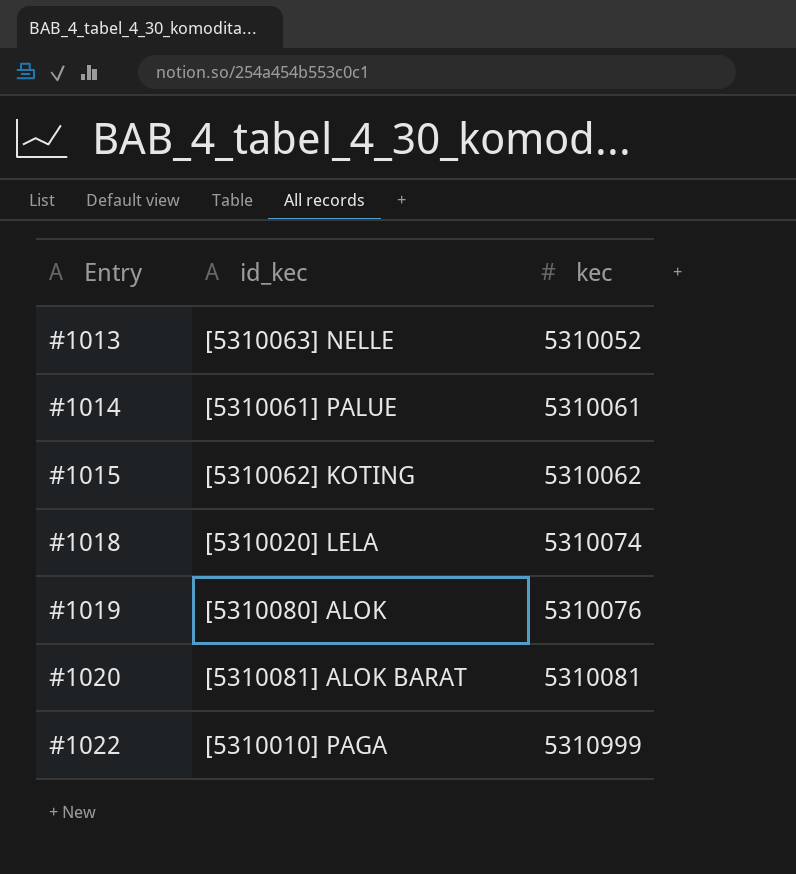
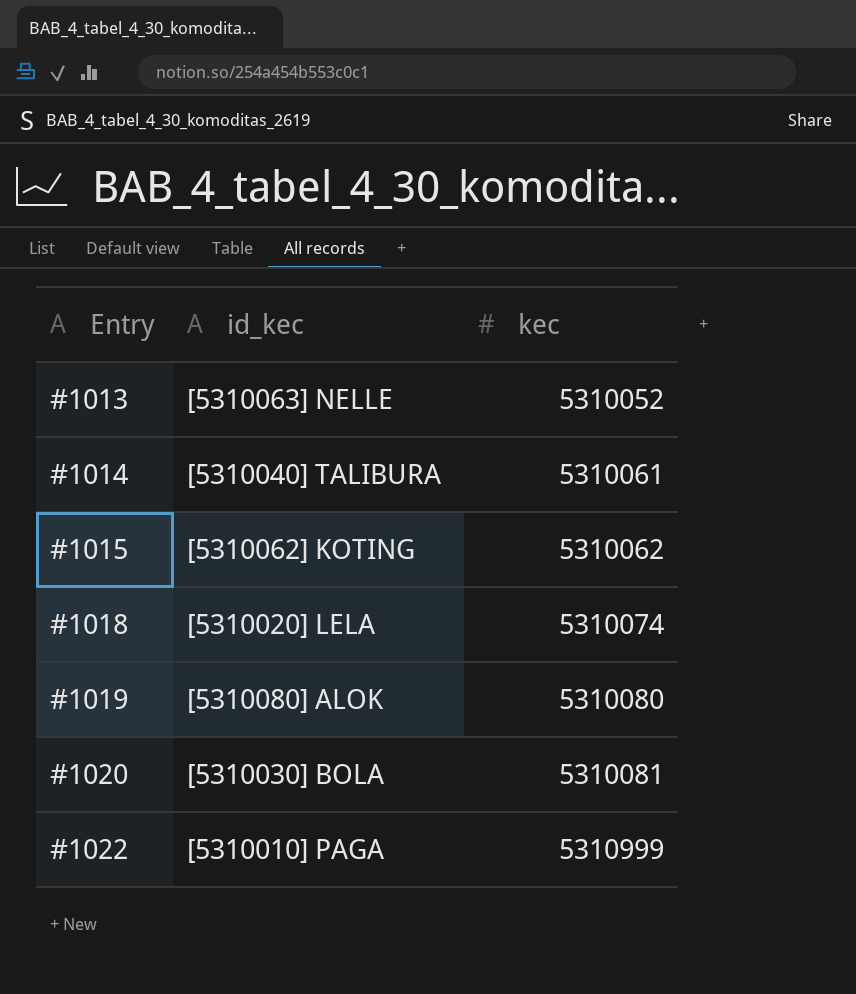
#1014 | id_kec: [5310061] PALUE -> [5310040] TALIBURA
#1019 | kec: 5310076 -> 5310080
#1020 | id_kec: [5310081] ALOK BARAT -> [5310030] BOLA

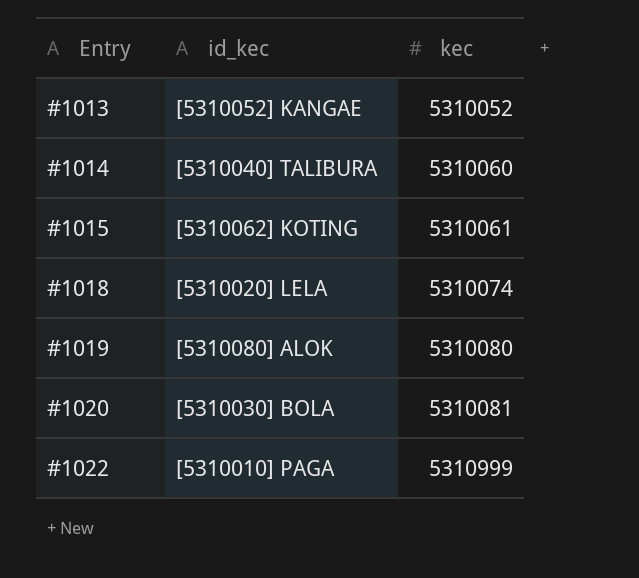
#1013 | id_kec: [5310063] NELLE -> [5310052] KANGAE
#1014 | kec: 5310061 -> 5310060
#1015 | kec: 5310062 -> 5310061

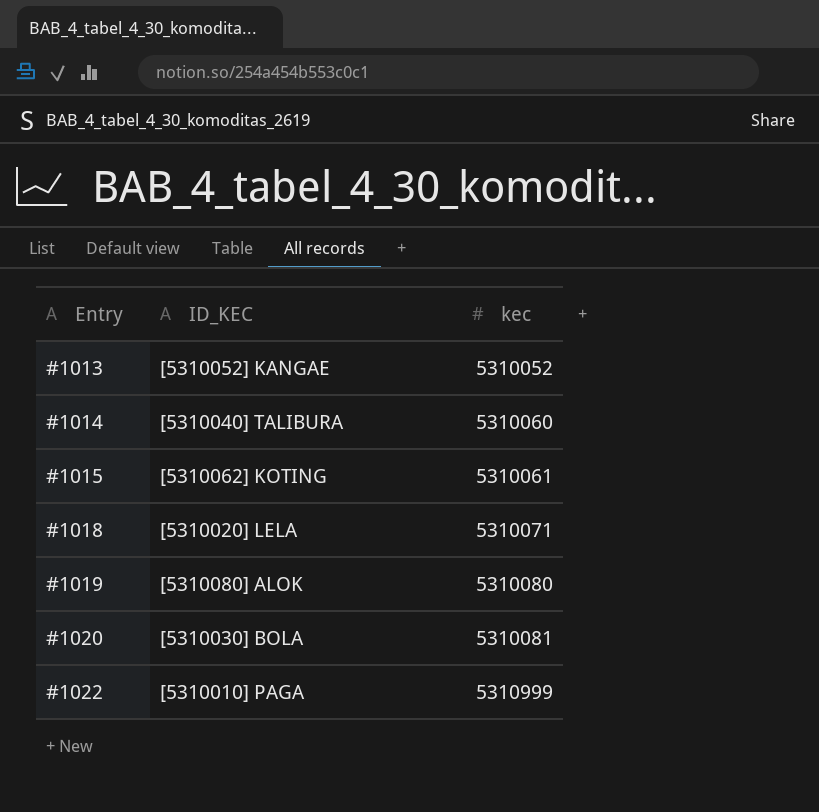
column name: id_kec -> ID_KEC
#1018 | kec: 5310074 -> 5310071

